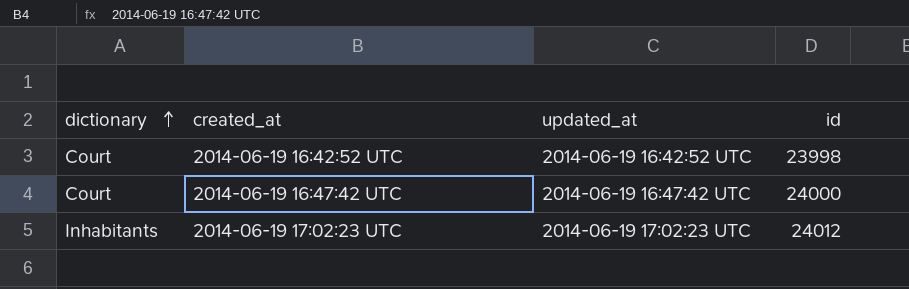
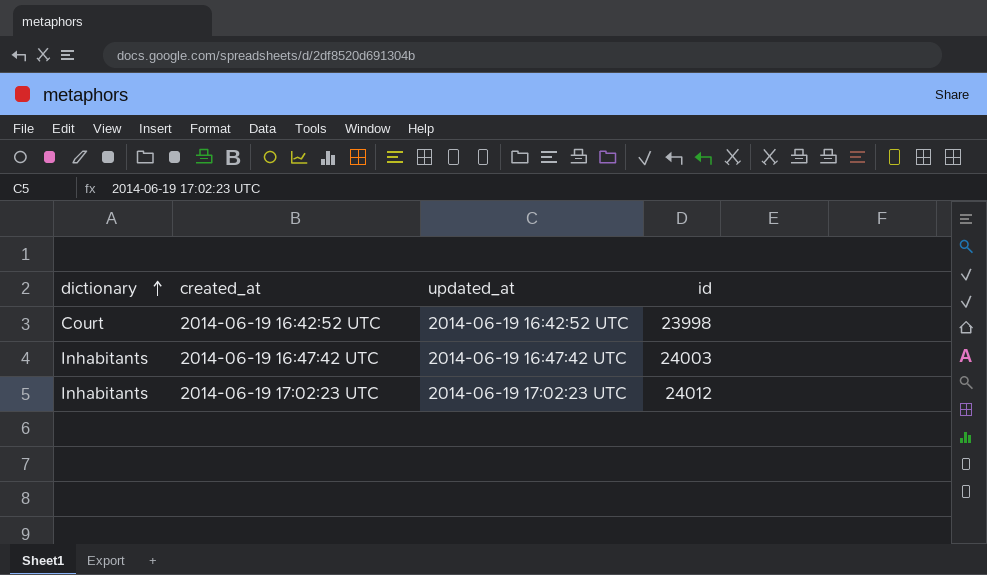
2014-06-19 16:47:42 UTC | dictionary: Court -> Inhabitants
2014-06-19 16:47:42 UTC | id: 24000 -> 24003

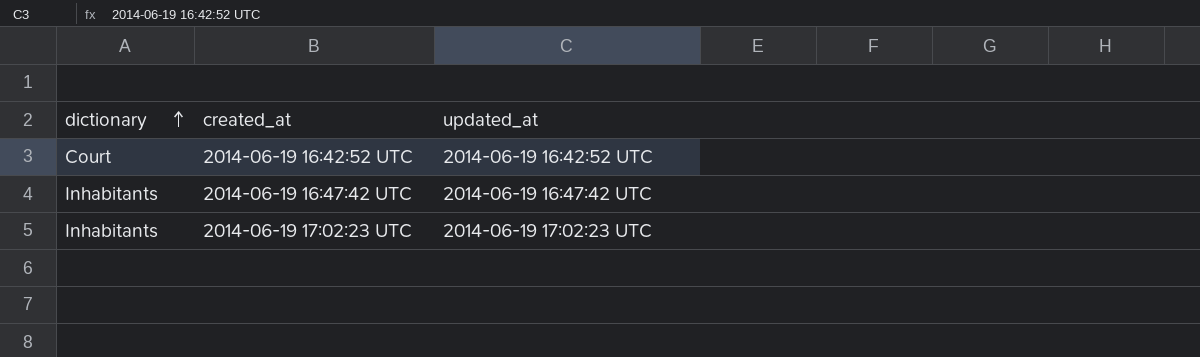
column id | position: 4 -> none

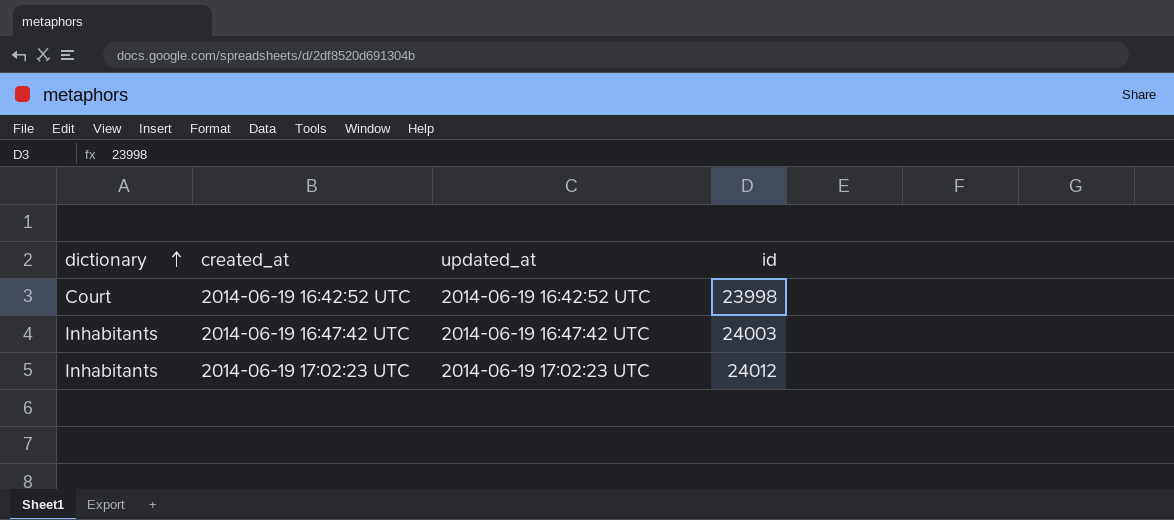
column id | position: none -> 4

